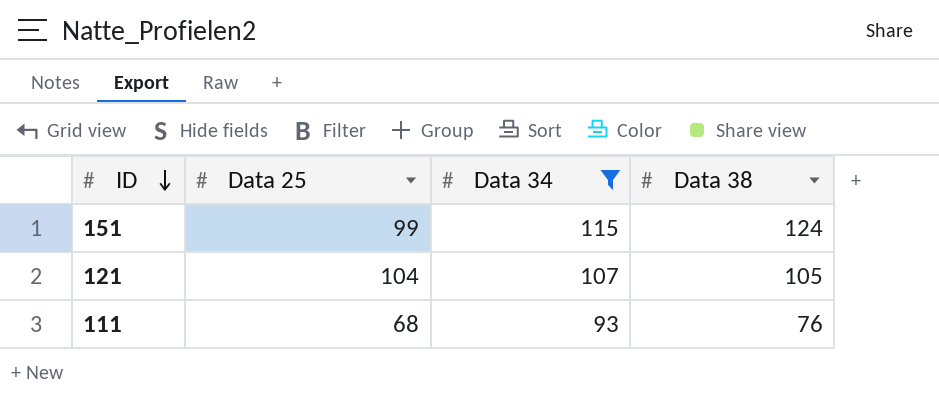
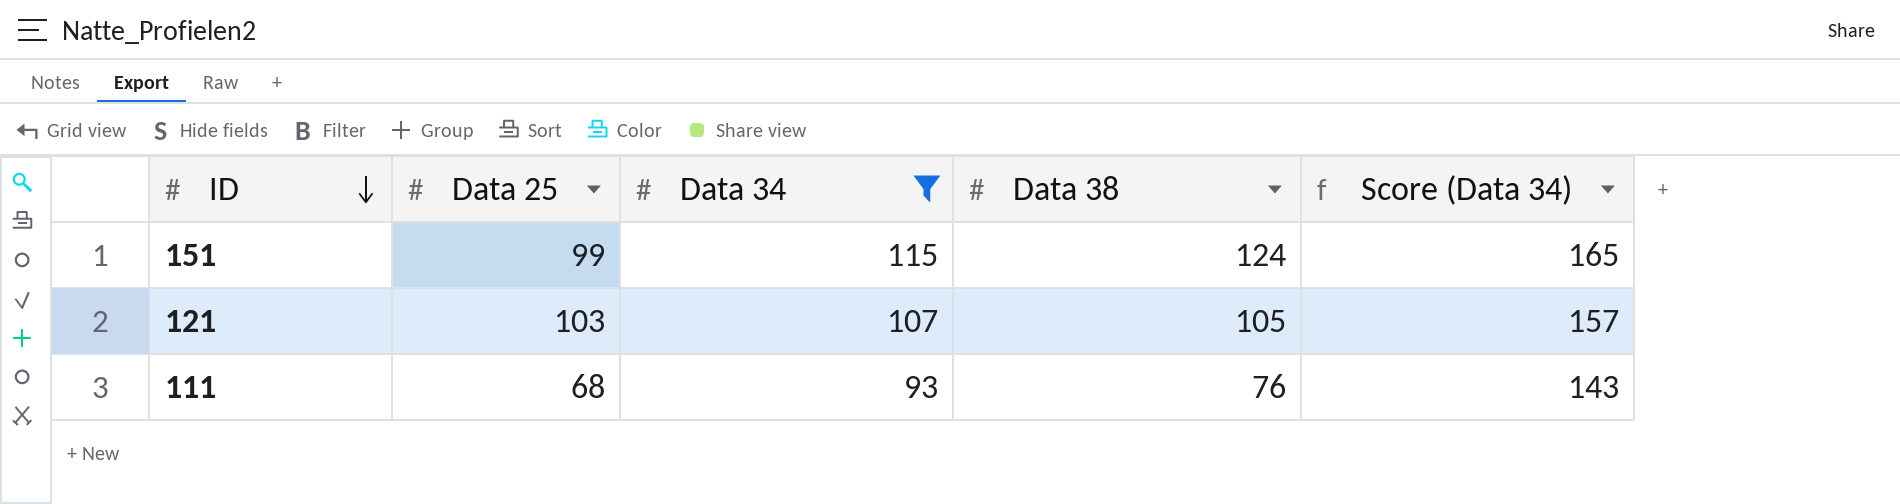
column Score (Data 34) | formula: none -> [Data 34] + 50
121 | Data 25: 104 -> 103

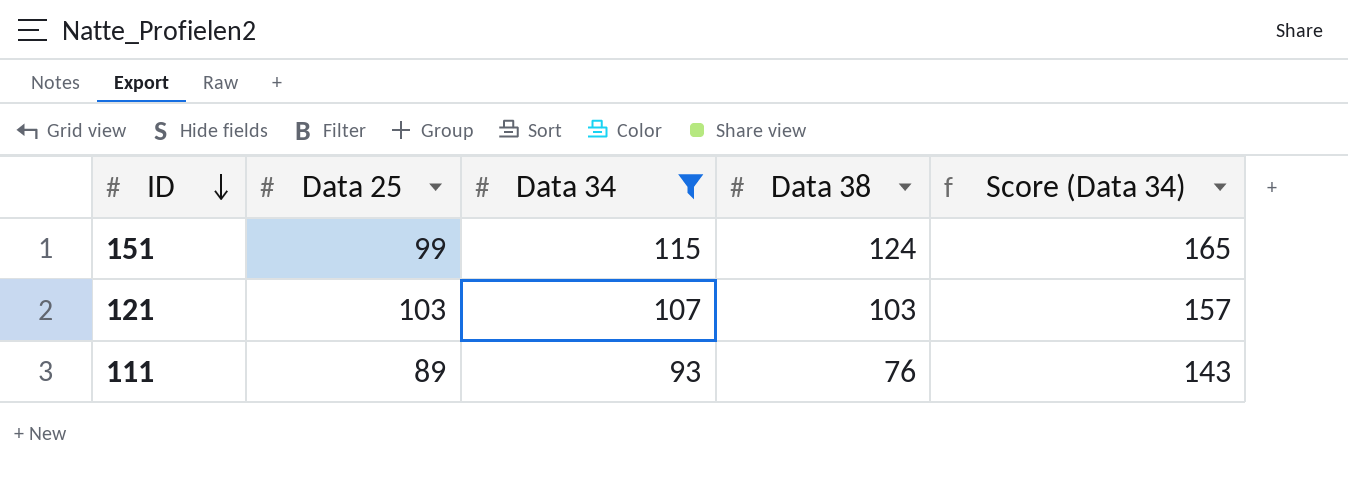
121 | Data 38: 105 -> 103
111 | Data 25: 68 -> 89

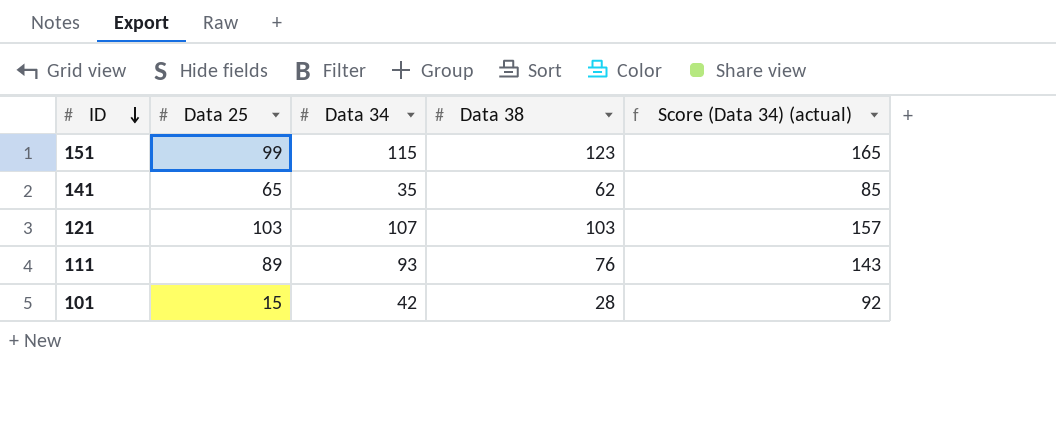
filter: Data 34 >= 93 -> none
column name: Score (Data 34) -> Score (Data 34) (actual)
151 | Data 38: 124 -> 123

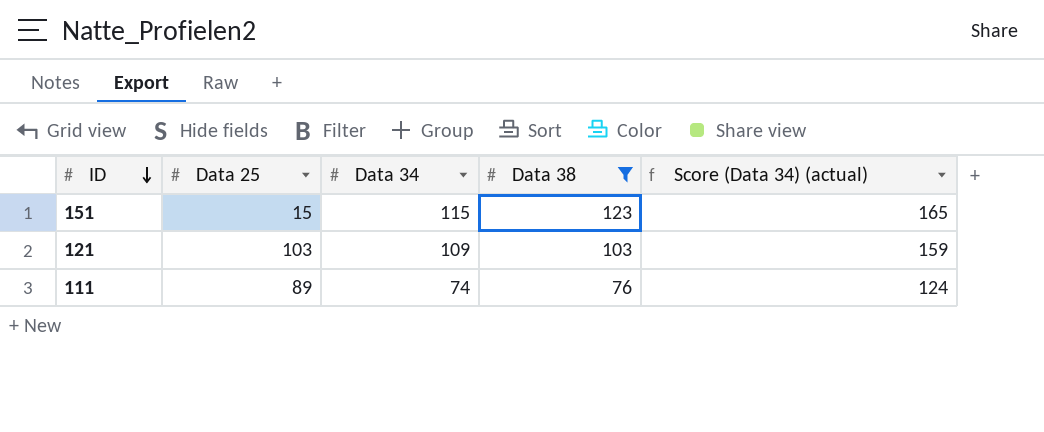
filter: none -> Data 38 >= 76
151 | Data 25: 99 -> 15
121 | Data 34: 107 -> 109
121 | Score (Data 34) (actual): 157 -> 159
111 | Data 34: 93 -> 74
111 | Score (Data 34) (actual): 143 -> 124

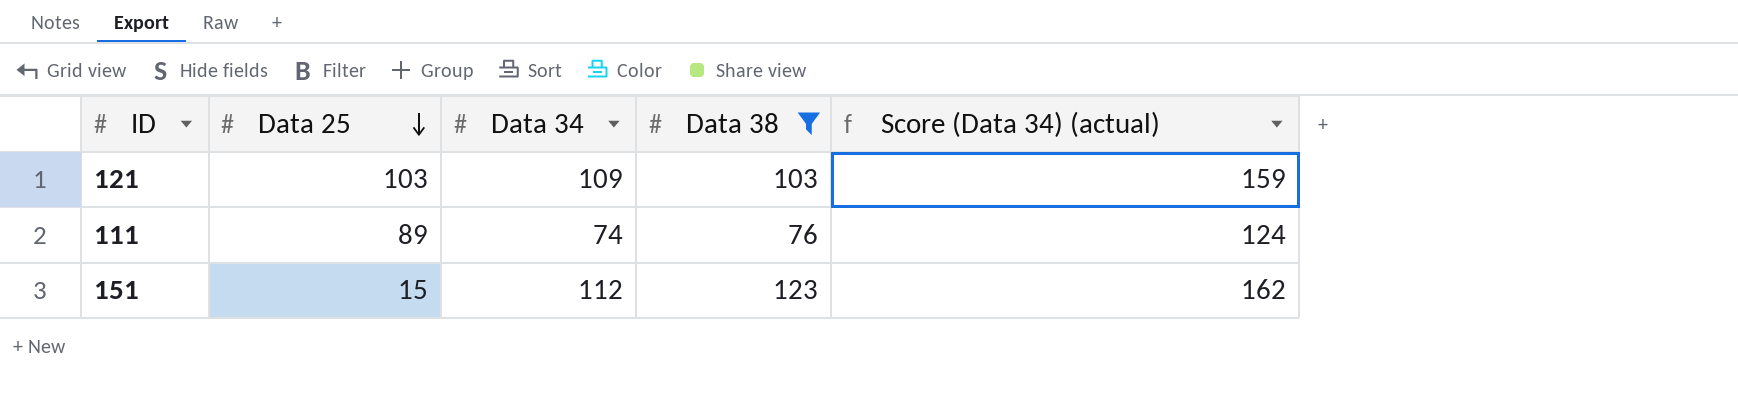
row order: ID descending -> Data 25 descending
151 | Data 34: 115 -> 112
151 | Score (Data 34) (actual): 165 -> 162

